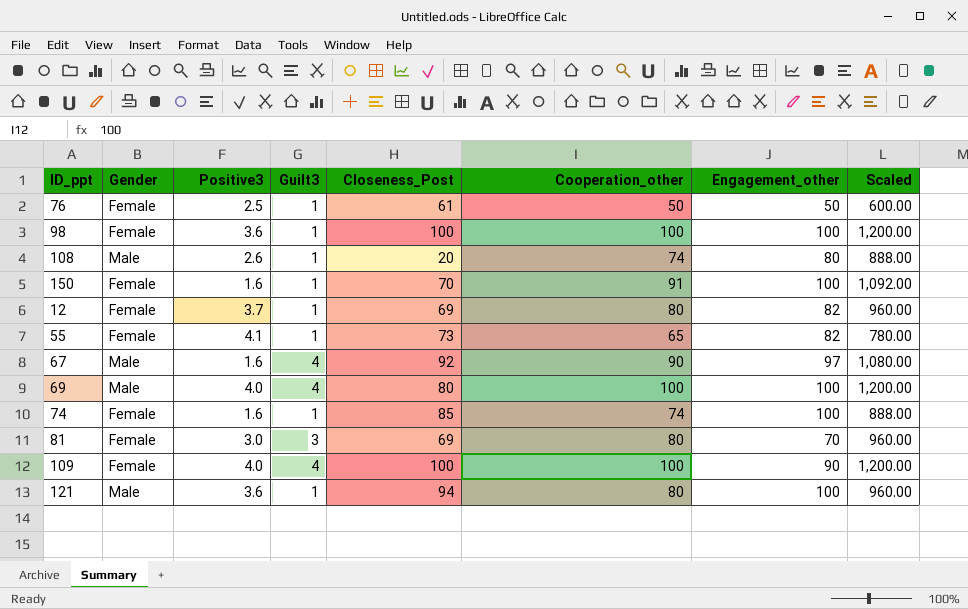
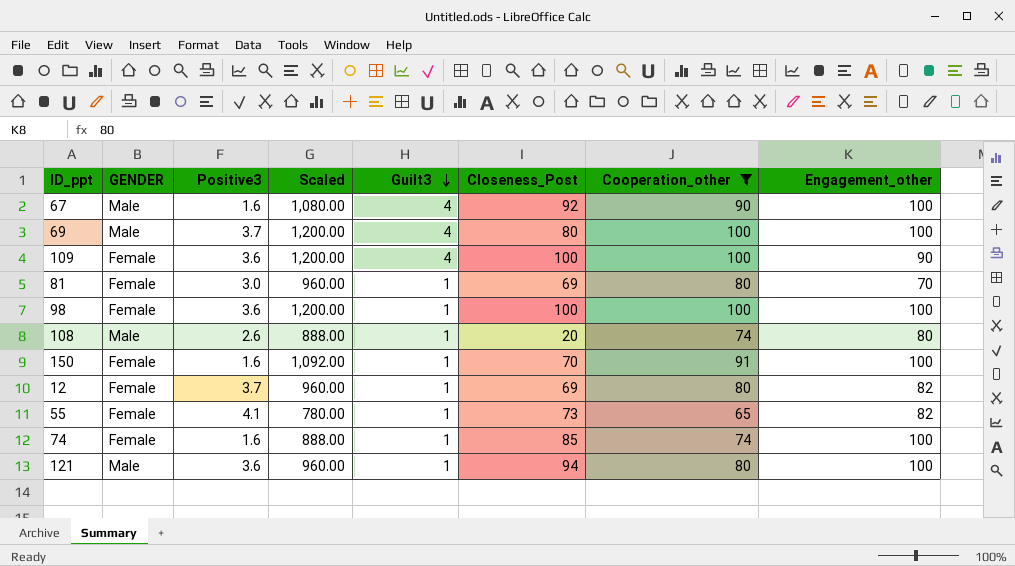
filter: none -> Cooperation_other != 50
row order: none -> Guilt3 descending
column name: Gender -> GENDER
column Scaled | position: 8 -> 4
67 | Engagement_other: 97 -> 100
69 | Positive3: 4.0 -> 3.7
109 | Positive3: 4.0 -> 3.6
81 | Guilt3: 3 -> 1

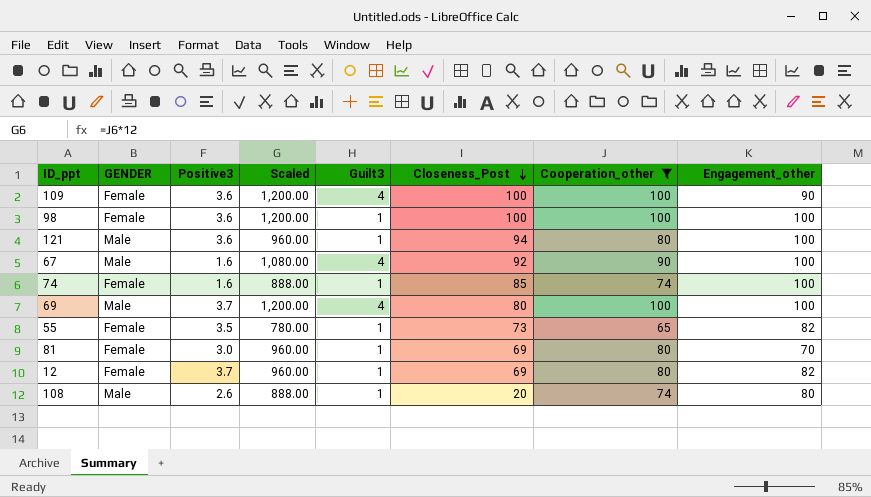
row order: Guilt3 descending -> Closeness_Post descending
row 150: Female | 1.6 | 1,092.00 | 1 | 70 | 91 | 100 -> none
55 | Positive3: 4.1 -> 3.5

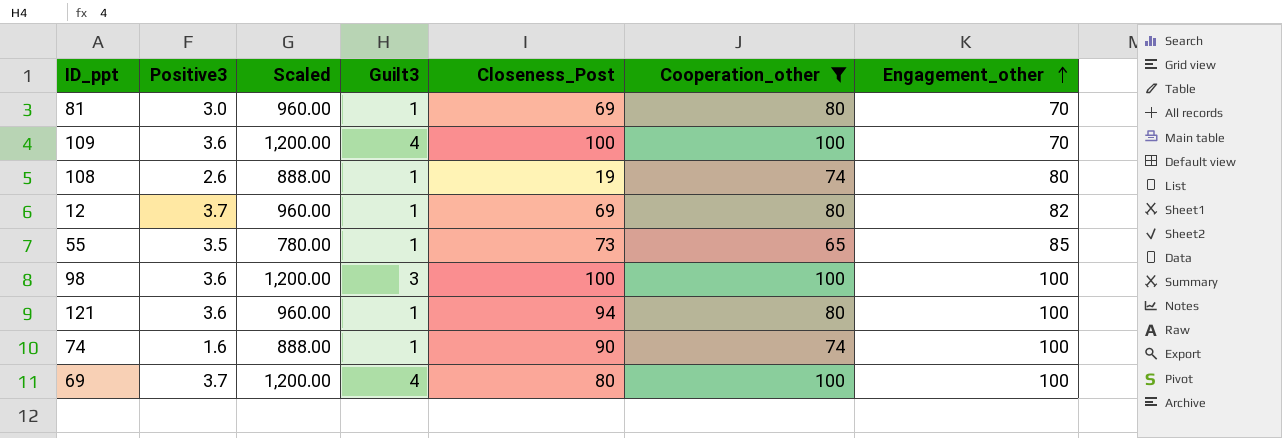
row order: Closeness_Post descending -> Engagement_other ascending
column GENDER | position: 2 -> none
row 67: Male | 1.6 | 1,080.00 | 4 | 92 | 90 | 100 -> none
109 | Engagement_other: 90 -> 70
108 | Closeness_Post: 20 -> 19
55 | Engagement_other: 82 -> 85
98 | Guilt3: 1 -> 3
74 | Closeness_Post: 85 -> 90

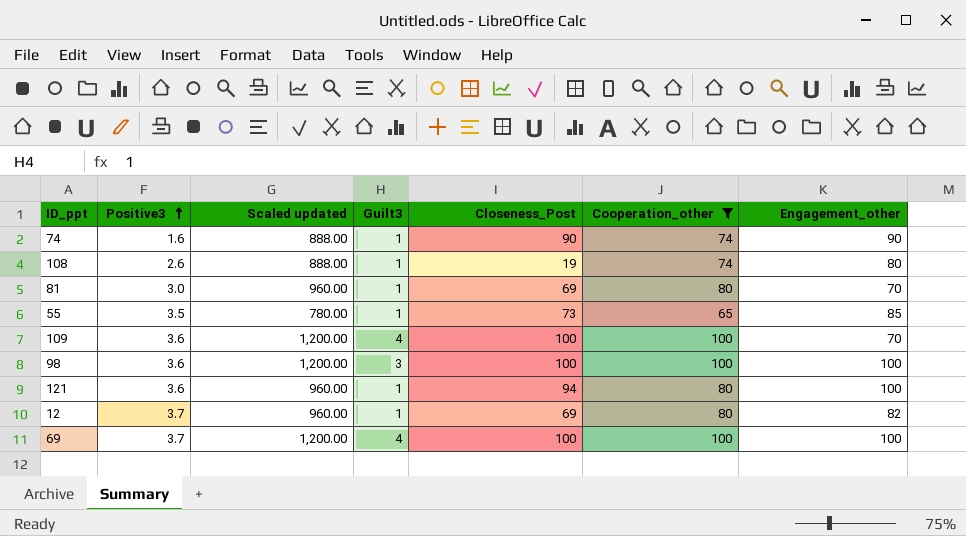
row order: Engagement_other ascending -> Positive3 ascending
column name: Scaled -> Scaled updated
74 | Engagement_other: 100 -> 90
69 | Closeness_Post: 80 -> 100

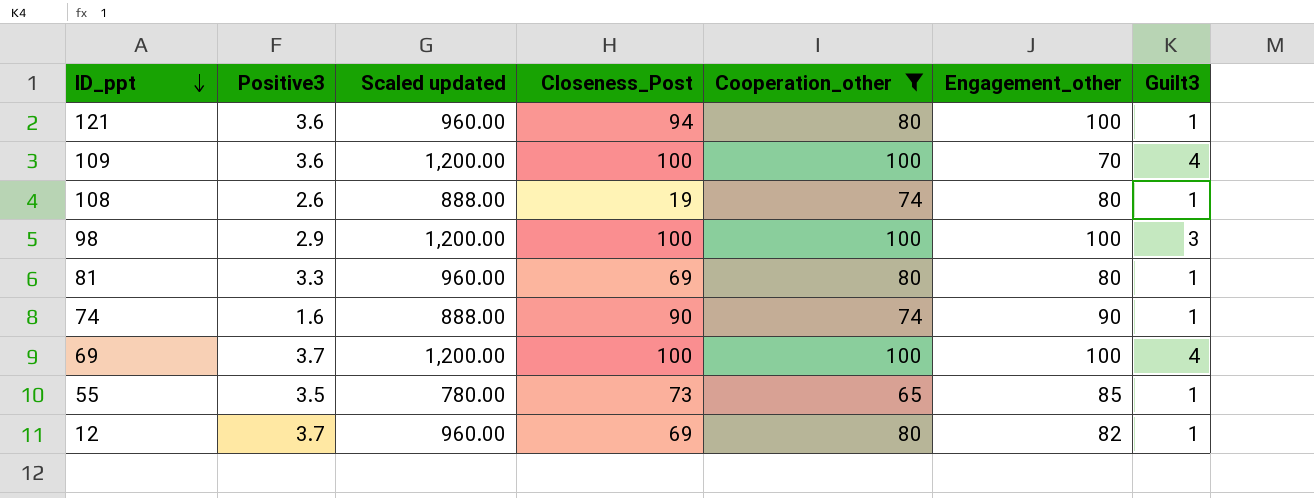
row order: Positive3 ascending -> ID_ppt descending
column Guilt3 | position: 4 -> 7
98 | Positive3: 3.6 -> 2.9
81 | Positive3: 3.0 -> 3.3
81 | Engagement_other: 70 -> 80

